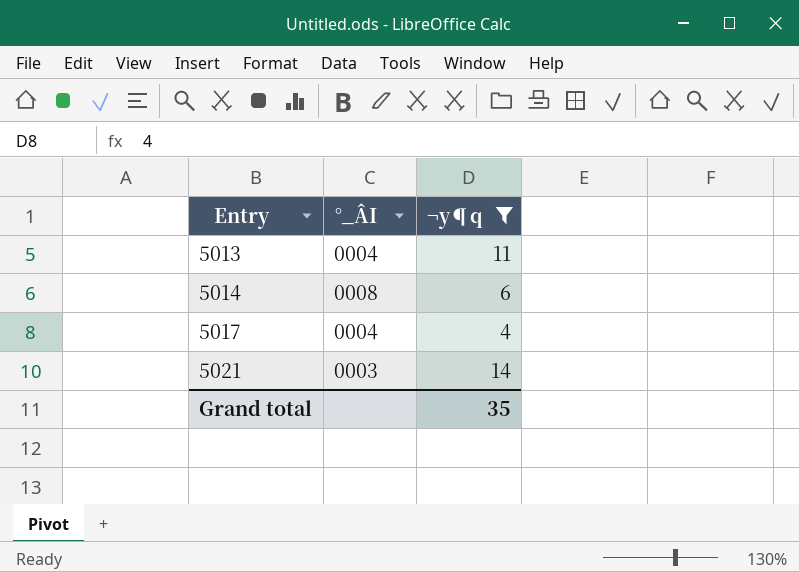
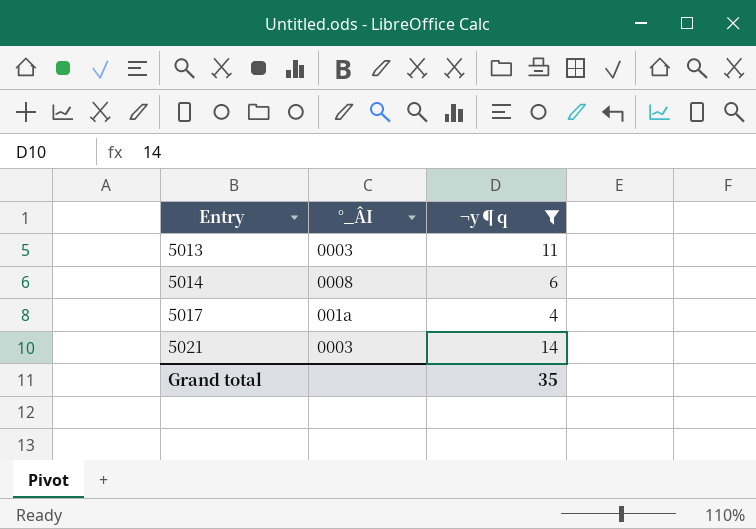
5013 | °_ÂI: 0004 -> 0003
5017 | °_ÂI: 0004 -> 001a

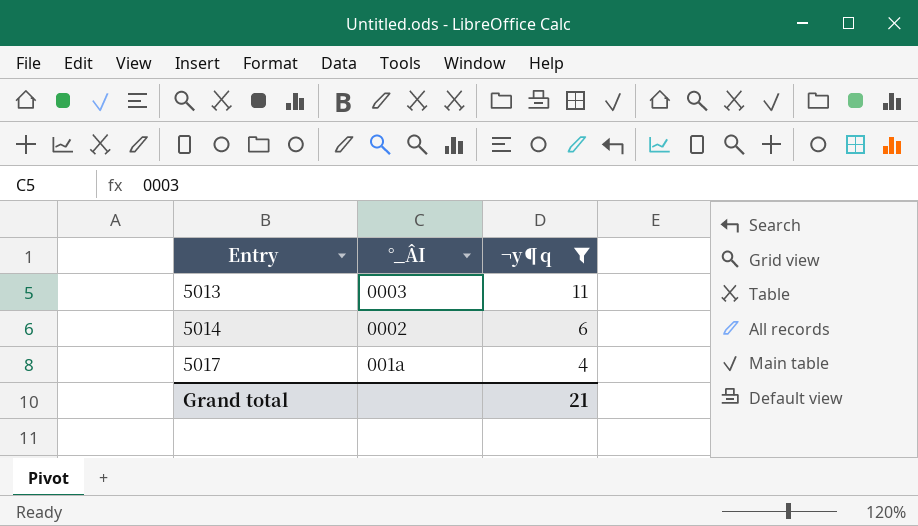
row 5021: 0003 | 14 -> none
5014 | °_ÂI: 0008 -> 0002
Grand total | ¬y¶q: 35 -> 21

